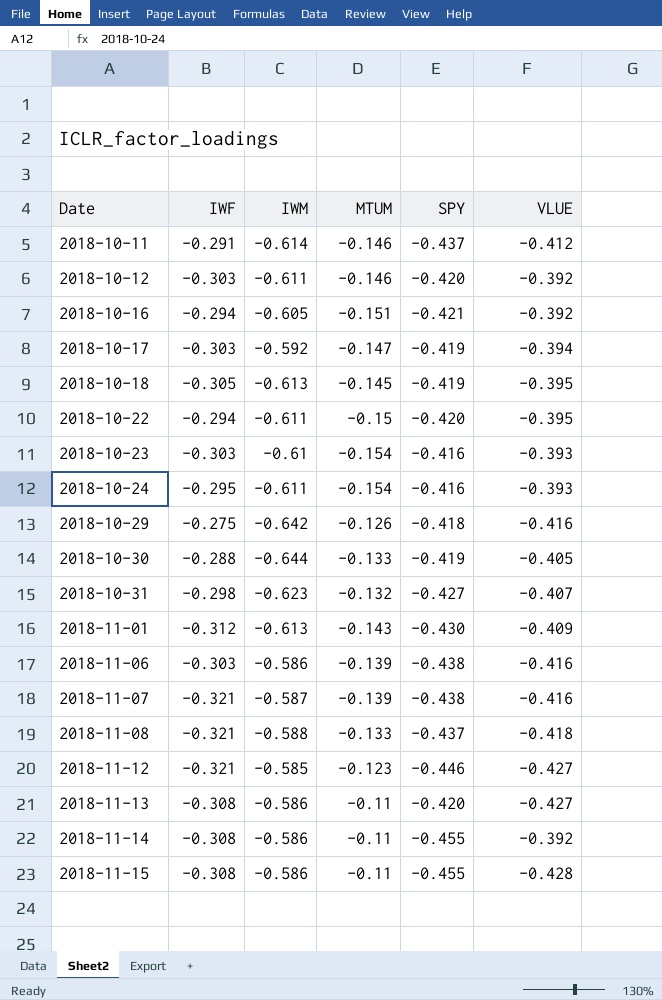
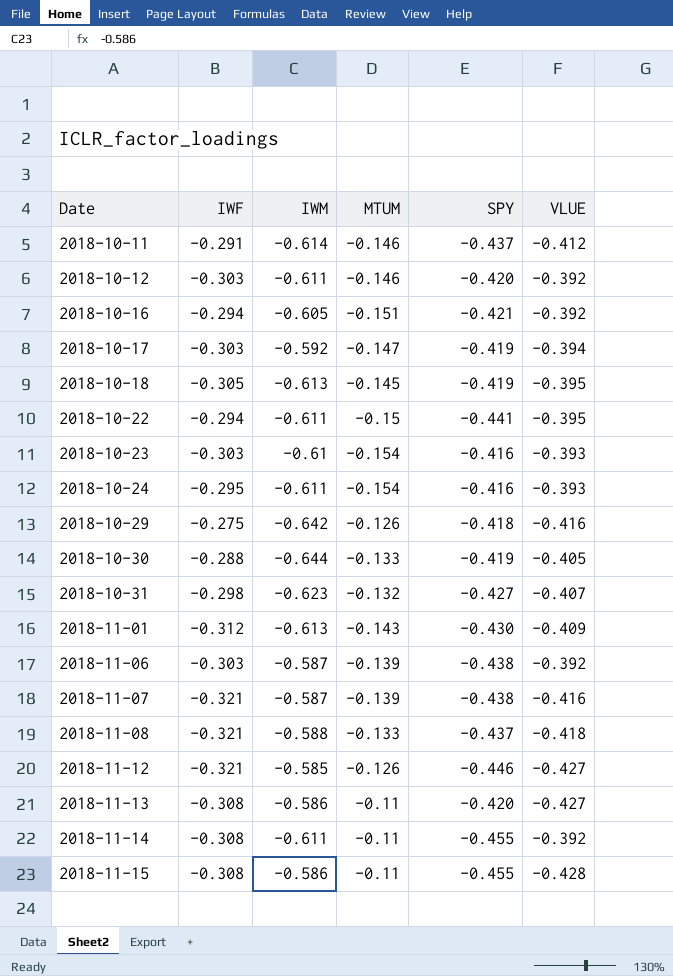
2018-10-22 | SPY: -0.420 -> -0.441
2018-11-06 | IWM: -0.586 -> -0.587
2018-11-06 | VLUE: -0.416 -> -0.392
2018-11-12 | MTUM: -0.123 -> -0.126
2018-11-14 | IWM: -0.586 -> -0.611

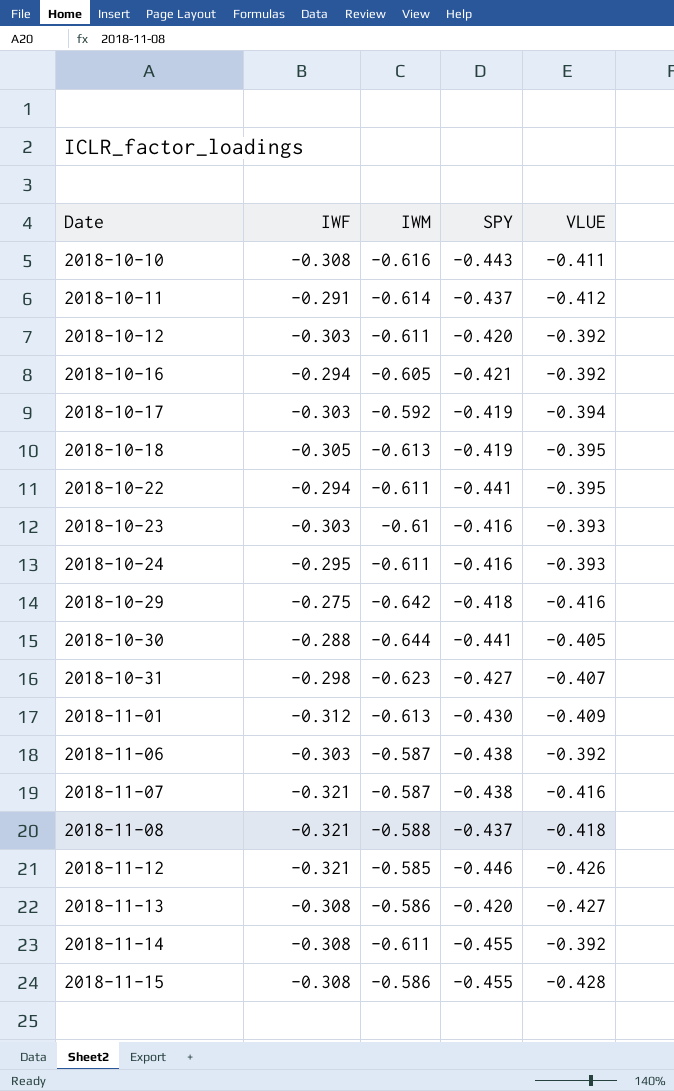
column MTUM | position: 4 -> none
row 2018-10-10: none -> -0.308 | -0.616 | -0.443 | -0.411
2018-10-30 | SPY: -0.419 -> -0.441
2018-11-12 | VLUE: -0.427 -> -0.426

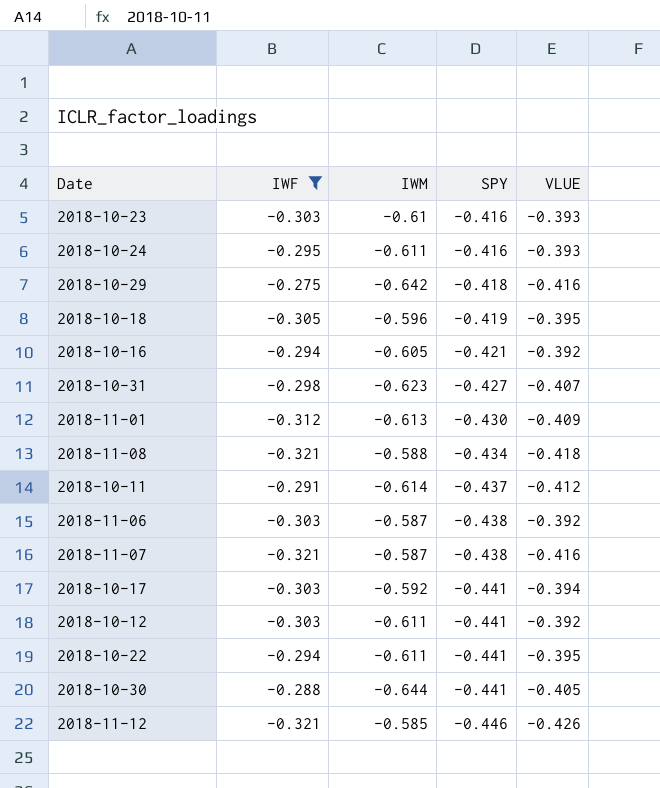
filter: none -> IWF != -0.308
row order: Date ascending -> SPY descending
2018-10-18 | IWM: -0.613 -> -0.596
2018-11-08 | SPY: -0.437 -> -0.434
2018-10-17 | SPY: -0.419 -> -0.441
2018-10-12 | SPY: -0.420 -> -0.441

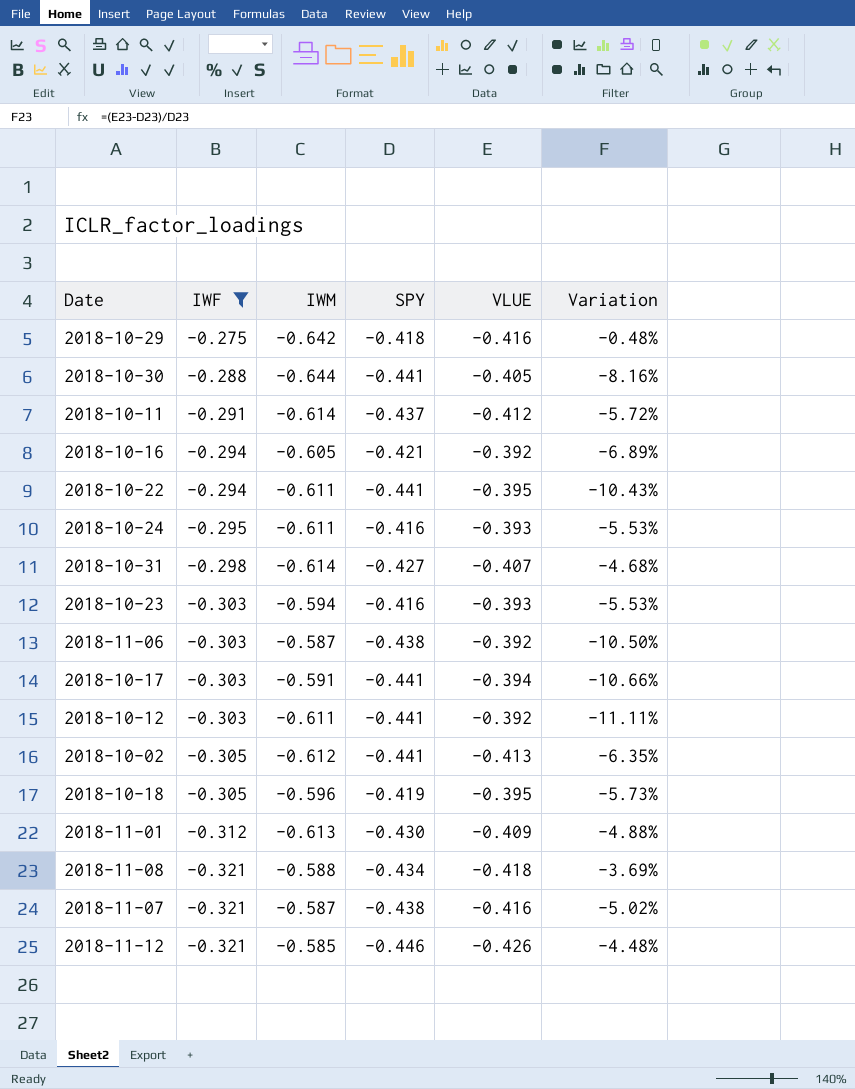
row order: SPY descending -> IWF descending
column Variation | formula: none -> ([VLUE] - [SPY]) / [SPY]
2018-10-31 | IWM: -0.623 -> -0.614
2018-10-23 | IWM: -0.61 -> -0.594
2018-10-17 | IWM: -0.592 -> -0.591
row 2018-10-02: none -> -0.305 | -0.612 | -0.441 | -0.413 | -6.35%

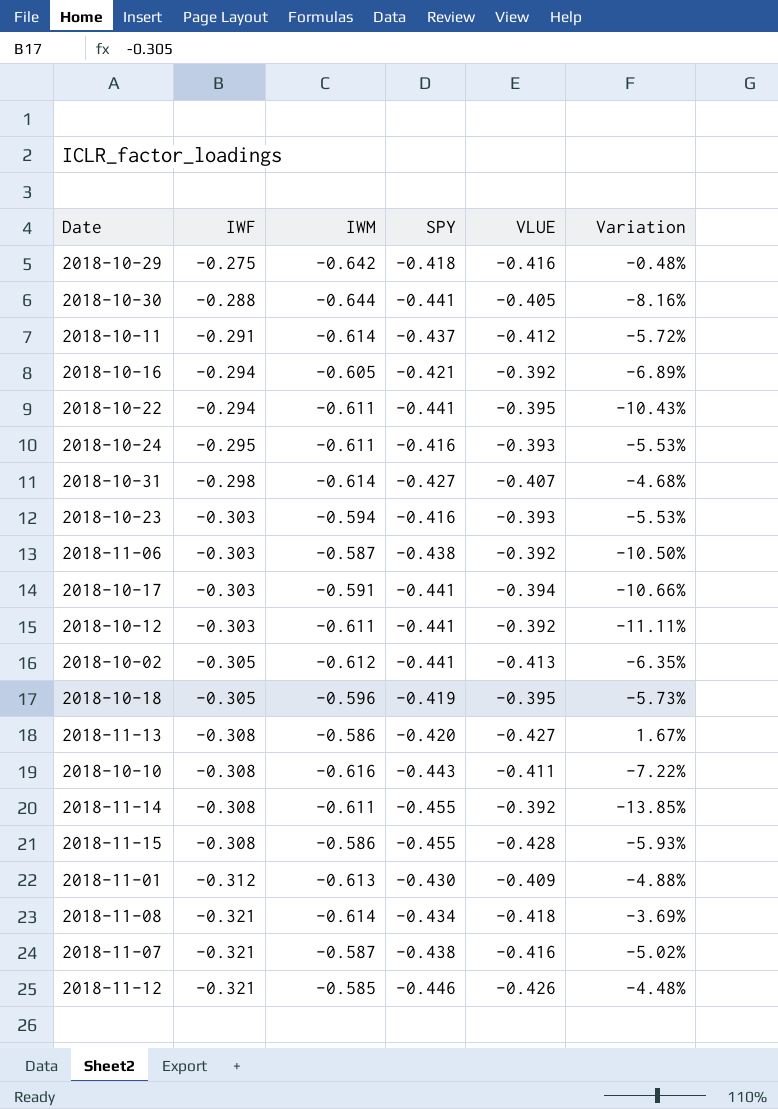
filter: IWF != -0.308 -> none
2018-11-08 | IWM: -0.588 -> -0.614

